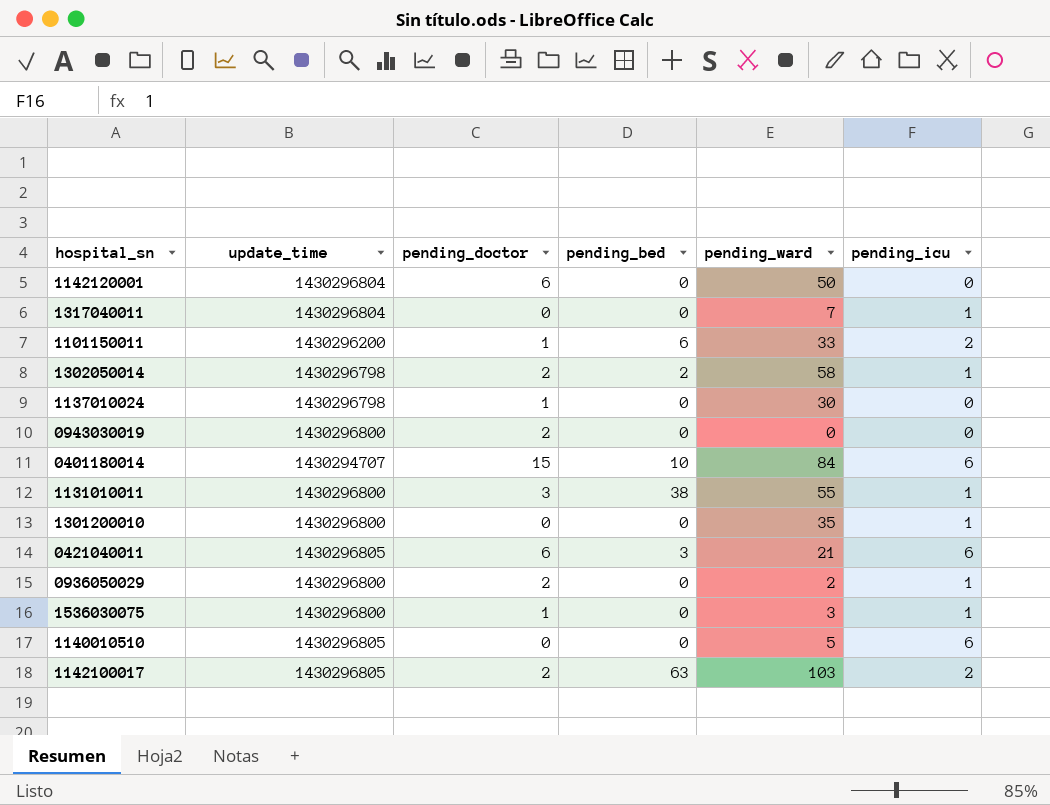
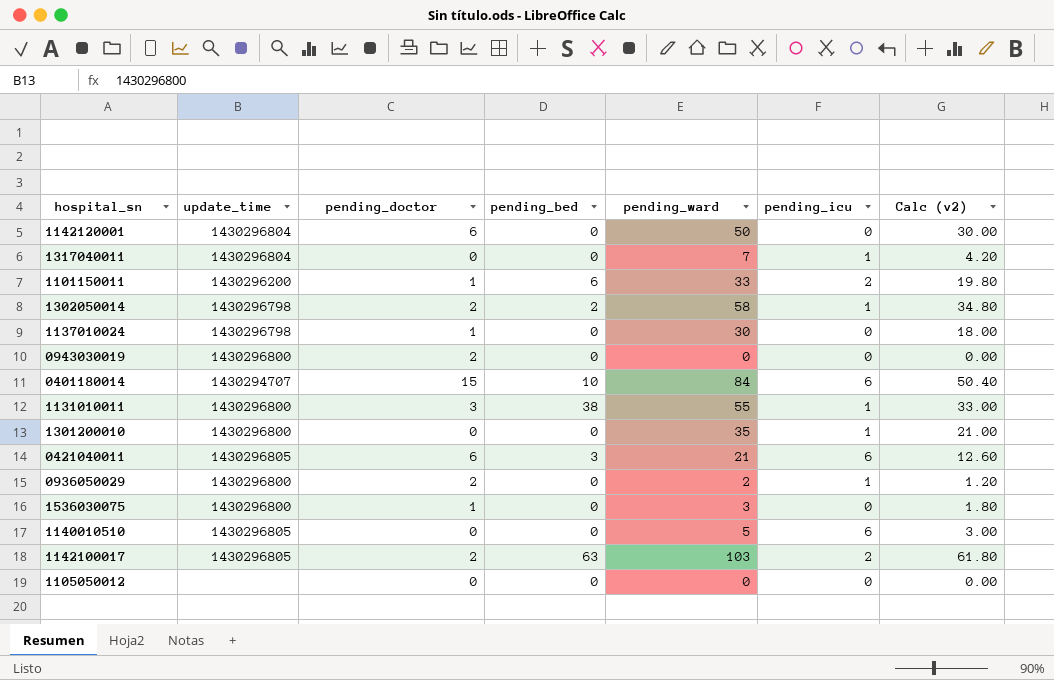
column Calc (v2) | formula: none -> [pending_ward] * 0.6
1536030075 | pending_icu: 1 -> 0
row 1105050012: none -> none | 0 | 0 | 0 | 0 | 0.00

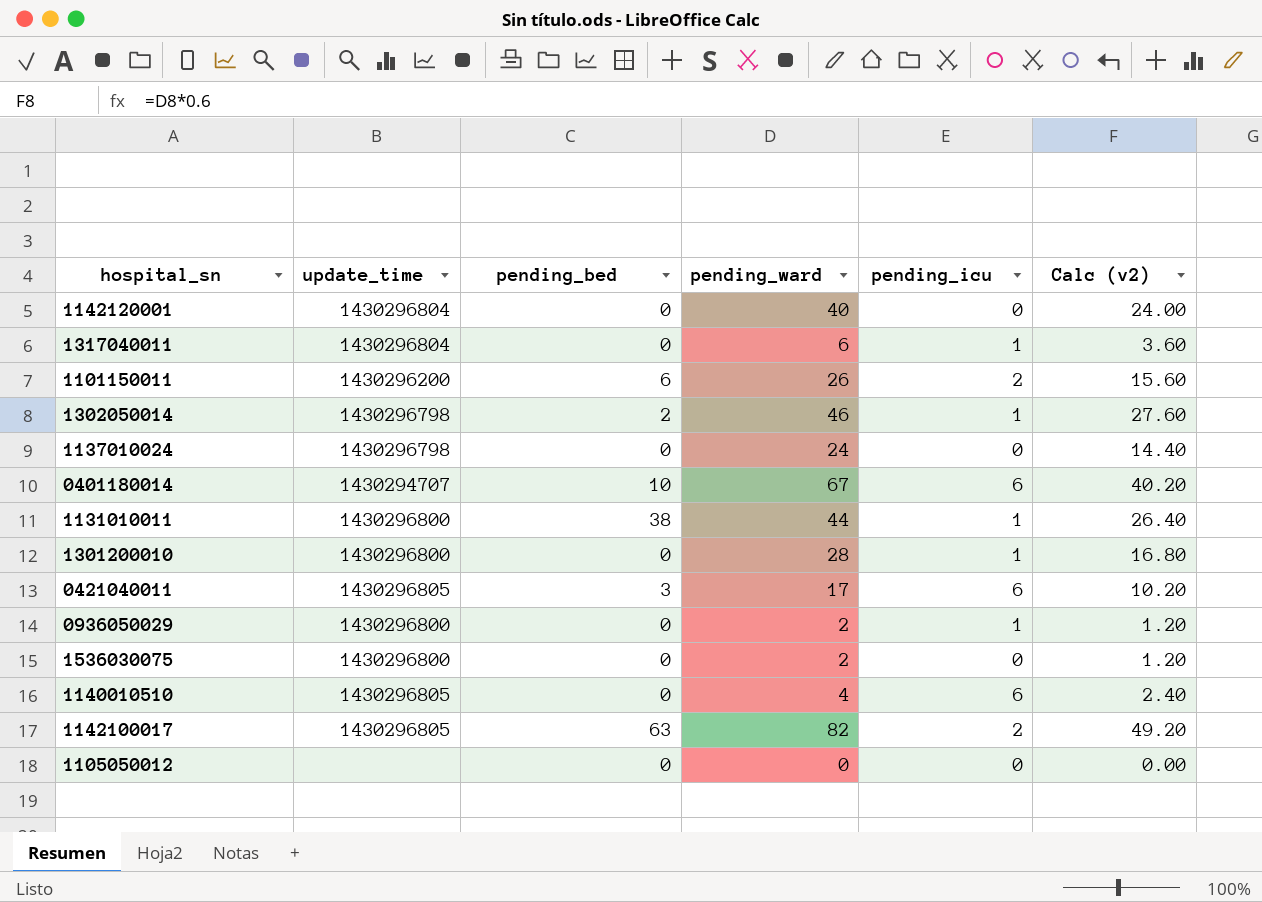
column pending_doctor | position: 3 -> none
row 0943030019: 1430296800 | 2 | 0 | 0 | 0 | 0.00 -> none
1142120001 | pending_ward: 50 -> 40
1142120001 | Calc (v2): 30.00 -> 24.00
1317040011 | pending_ward: 7 -> 6
1317040011 | Calc (v2): 4.20 -> 3.60
1101150011 | pending_ward: 33 -> 26
1101150011 | Calc (v2): 19.80 -> 15.60
1302050014 | pending_ward: 58 -> 46
1302050014 | Calc (v2): 34.80 -> 27.60
1137010024 | pending_ward: 30 -> 24
1137010024 | Calc (v2): 18.00 -> 14.40
0401180014 | pending_ward: 84 -> 67
0401180014 | Calc (v2): 50.40 -> 40.20
1131010011 | pending_ward: 55 -> 44
1131010011 | Calc (v2): 33.00 -> 26.40
1301200010 | pending_ward: 35 -> 28
1301200010 | Calc (v2): 21.00 -> 16.80
0421040011 | pending_ward: 21 -> 17
0421040011 | Calc (v2): 12.60 -> 10.20
1536030075 | pending_ward: 3 -> 2
1536030075 | Calc (v2): 1.80 -> 1.20
1140010510 | pending_ward: 5 -> 4
1140010510 | Calc (v2): 3.00 -> 2.40
1142100017 | pending_ward: 103 -> 82
1142100017 | Calc (v2): 61.80 -> 49.20

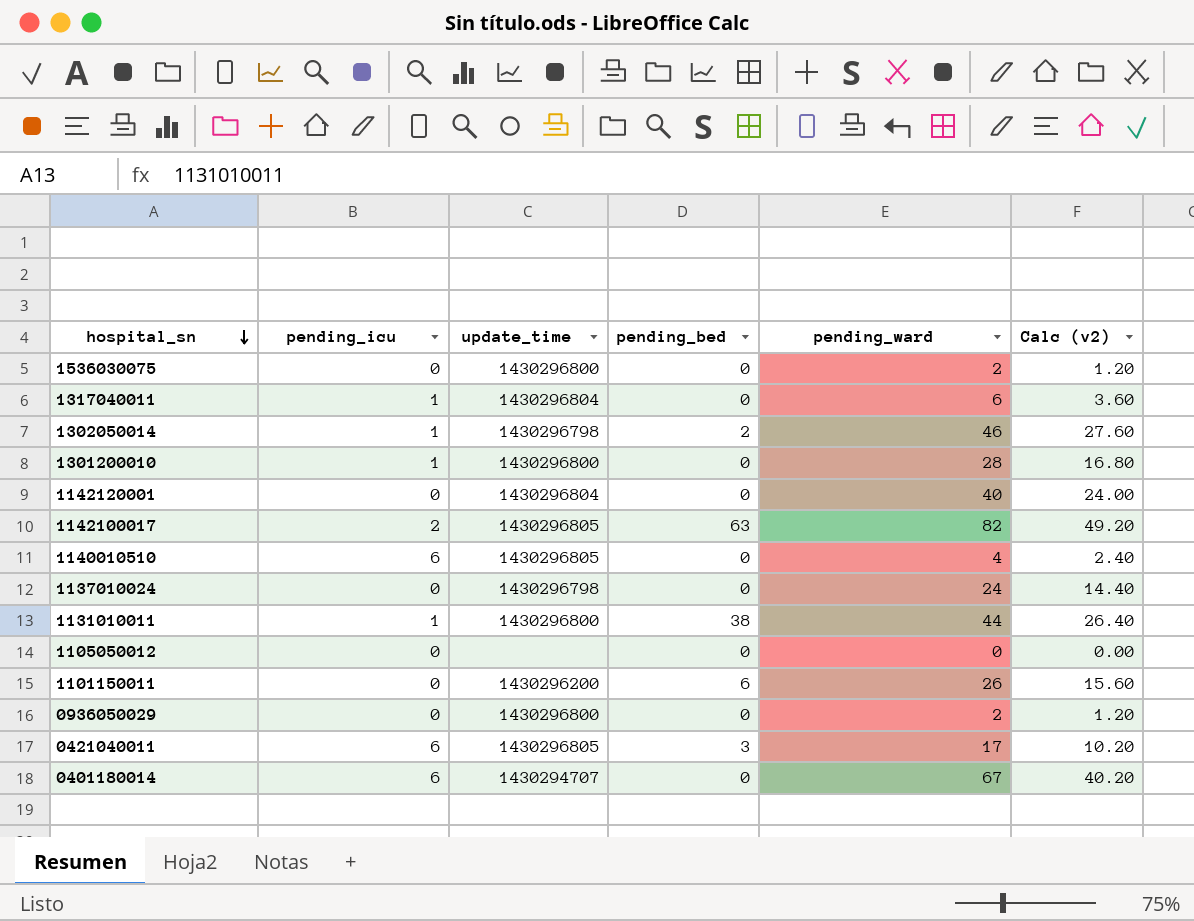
row order: none -> hospital_sn descending
column pending_icu | position: 5 -> 2
1101150011 | pending_icu: 2 -> 0
0936050029 | pending_icu: 1 -> 0
0401180014 | pending_bed: 10 -> 0

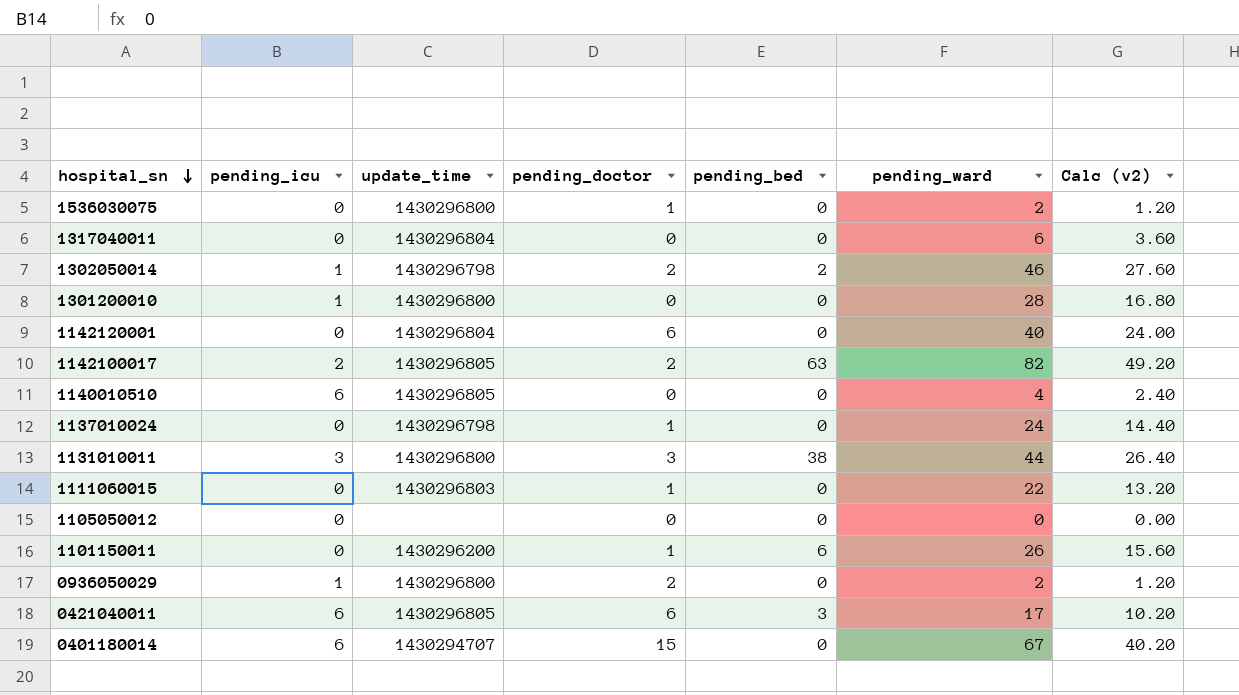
column pending_doctor | position: none -> 4
1317040011 | pending_icu: 1 -> 0
1131010011 | pending_icu: 1 -> 3
row 1111060015: none -> 0 | 1430296803 | 1 | 0 | 22 | 13.20
0936050029 | pending_icu: 0 -> 1

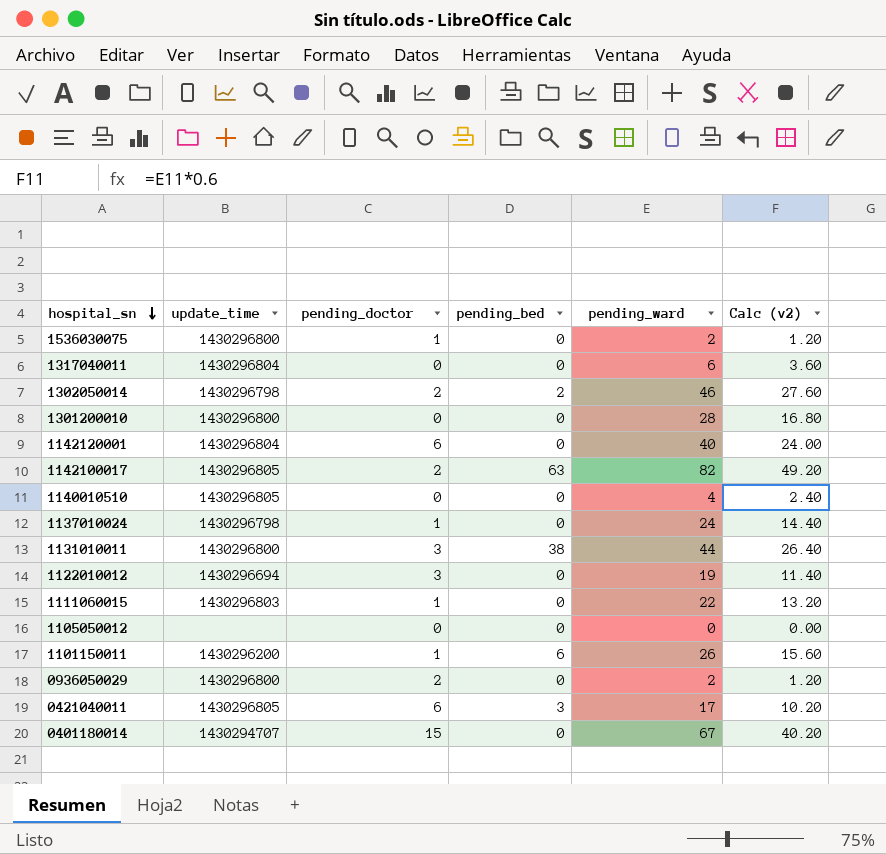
column pending_icu | position: 2 -> none
row 1122010012: none -> 1430296694 | 3 | 0 | 19 | 11.40

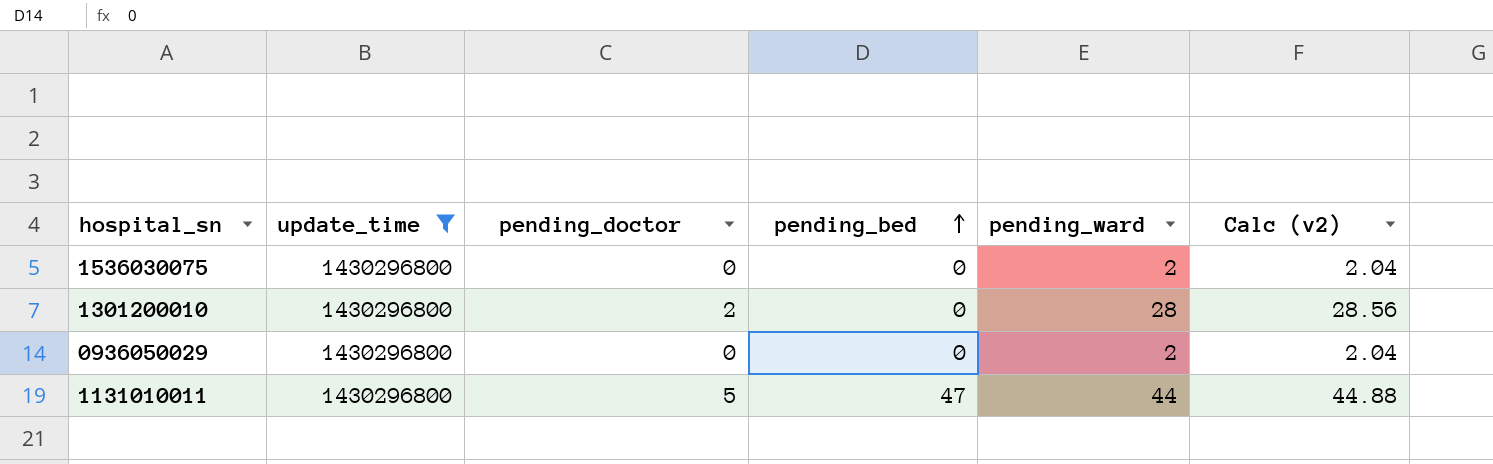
filter: none -> update_time = 1430296800
row order: hospital_sn descending -> pending_bed ascending
column Calc (v2) | formula: [pending_ward] * 0.6 -> [pending_ward] * 1.02
1536030075 | pending_doctor: 1 -> 0
1301200010 | pending_doctor: 0 -> 2
0936050029 | pending_doctor: 2 -> 0
1131010011 | pending_doctor: 3 -> 5
1131010011 | pending_bed: 38 -> 47

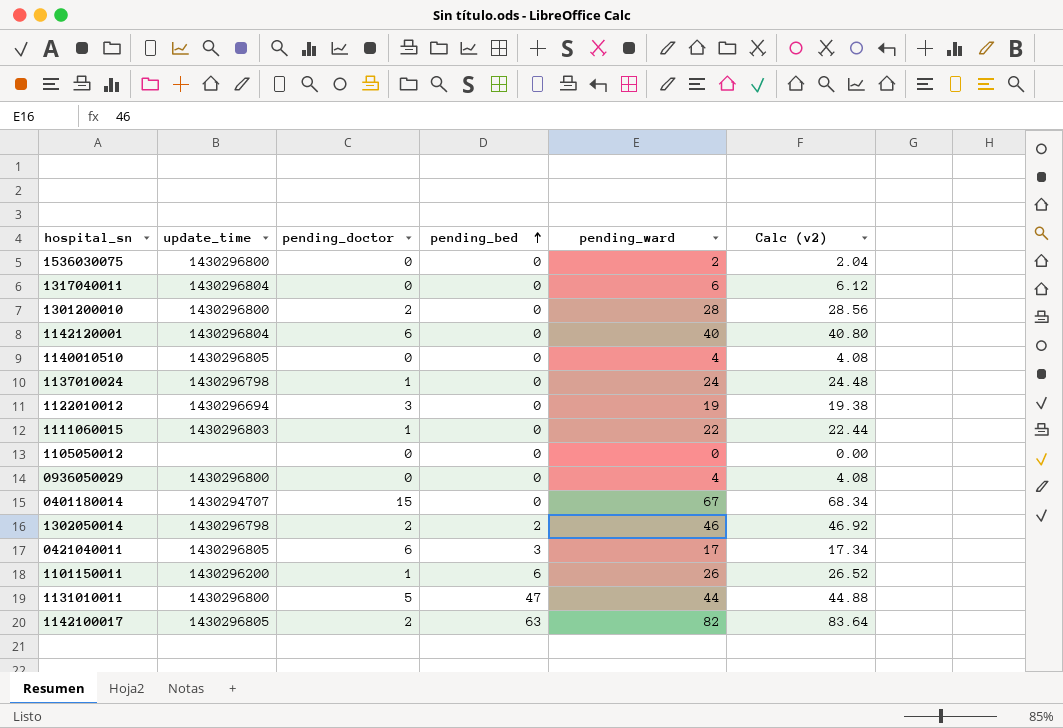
filter: update_time = 1430296800 -> none
0936050029 | pending_ward: 2 -> 4
0936050029 | Calc (v2): 2.04 -> 4.08

